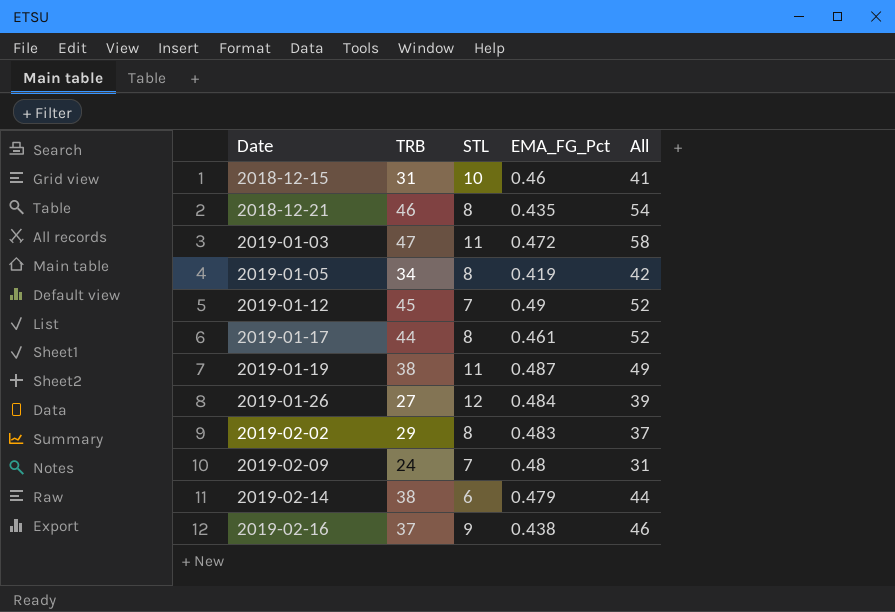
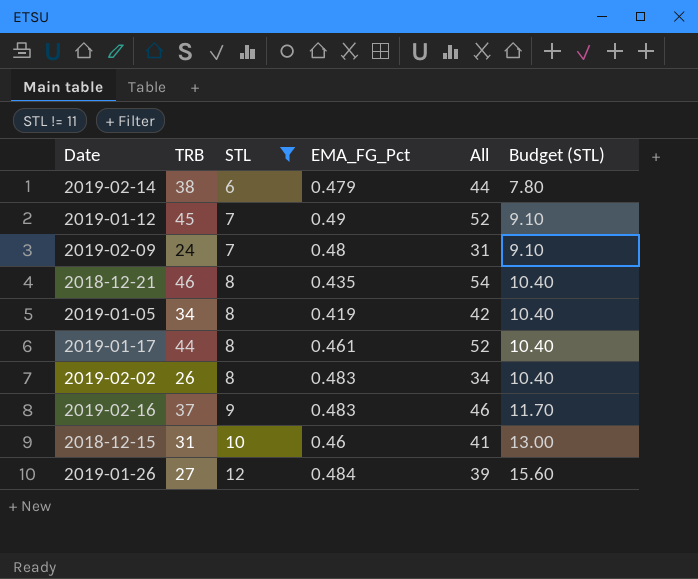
filter: none -> STL != 11
row order: Date ascending -> STL ascending
column Budget (STL) | formula: none -> [STL] * 1.3
2019-02-02 | TRB: 29 -> 26
2019-02-02 | All: 37 -> 34
2019-02-16 | EMA_FG_Pct: 0.438 -> 0.483

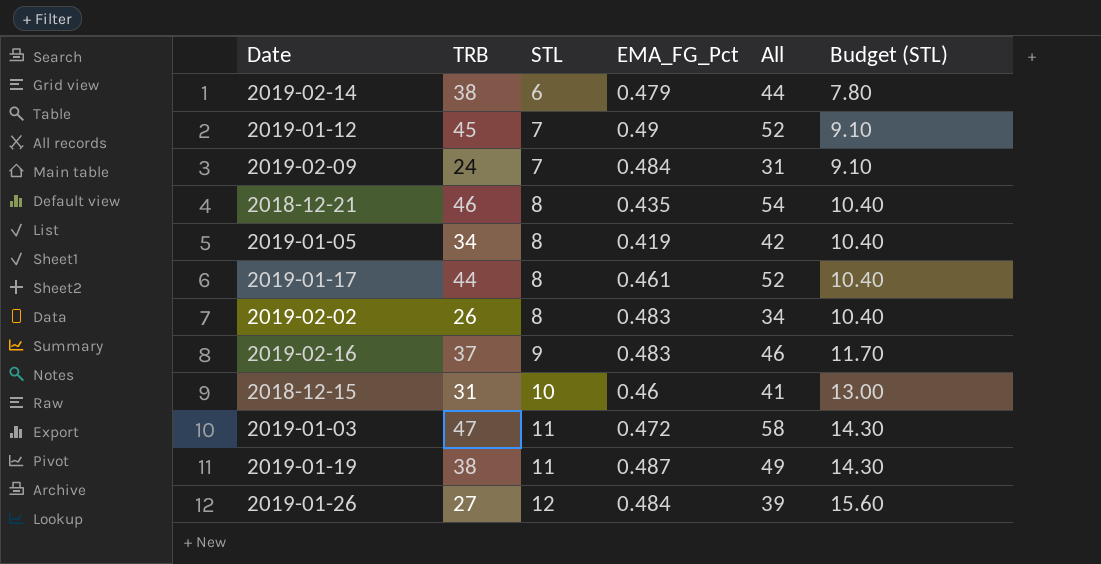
filter: STL != 11 -> none
2019-02-09 | EMA_FG_Pct: 0.48 -> 0.484

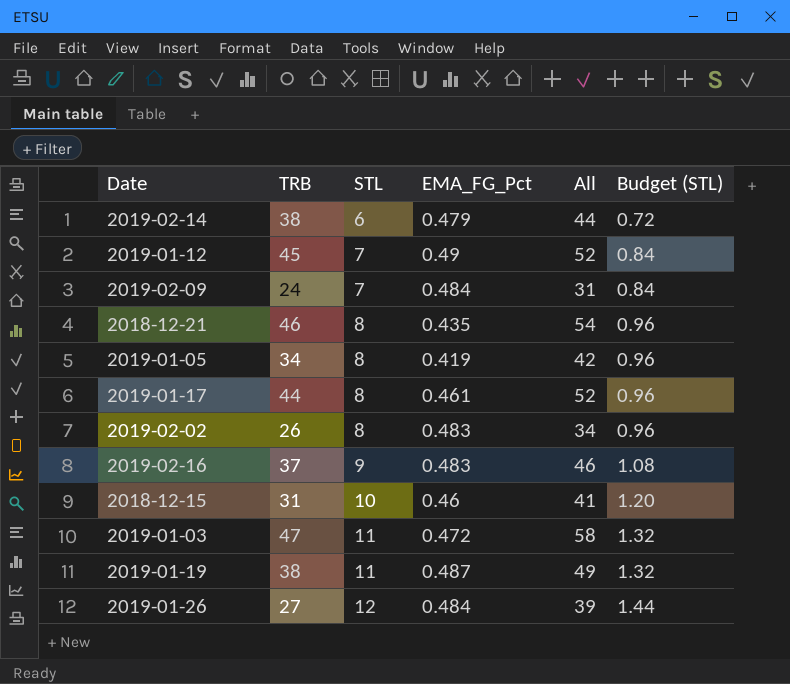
column Budget (STL) | formula: [STL] * 1.3 -> [STL] * 0.12

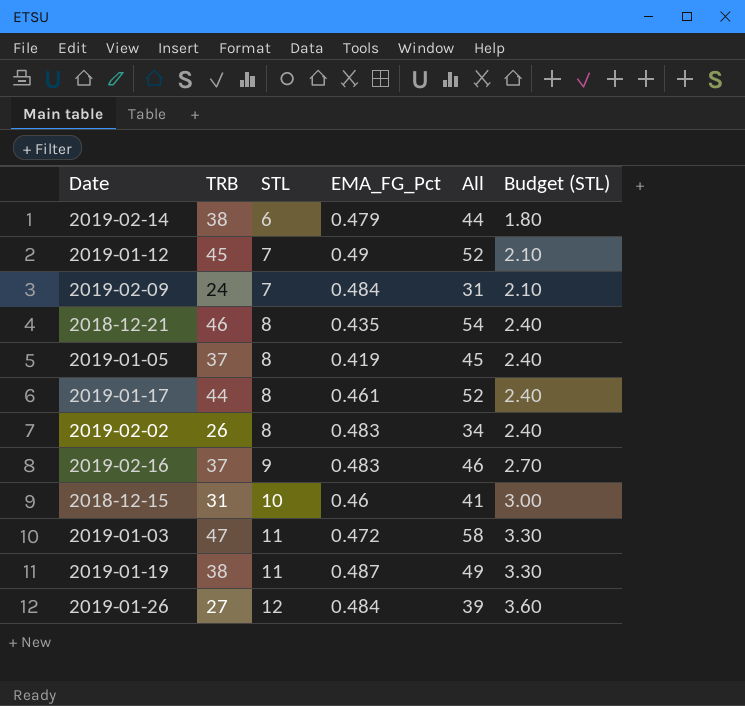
column Budget (STL) | formula: [STL] * 0.12 -> [STL] * 0.3
2019-01-05 | TRB: 34 -> 37
2019-01-05 | All: 42 -> 45

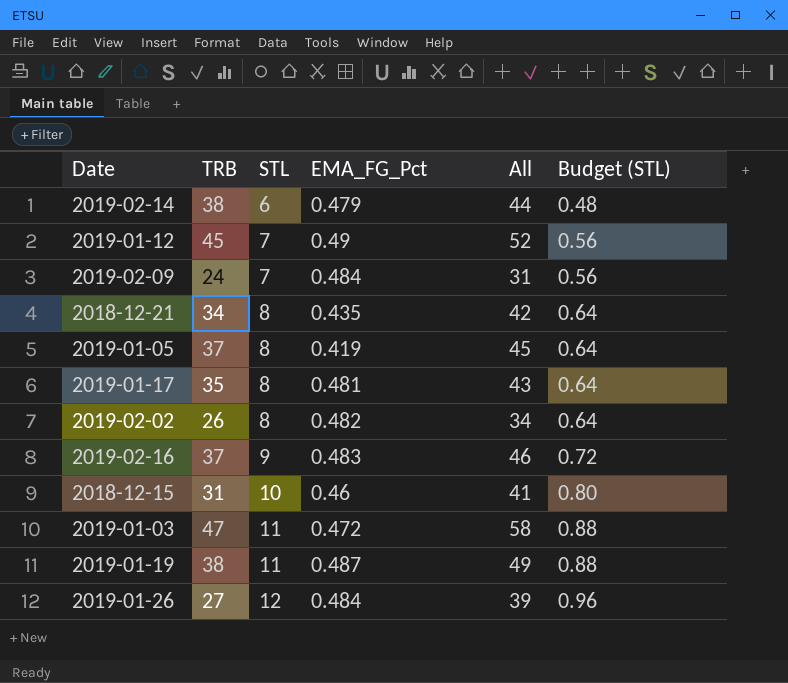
column Budget (STL) | formula: [STL] * 0.3 -> [STL] * 0.08
2018-12-21 | TRB: 46 -> 34
2018-12-21 | All: 54 -> 42
2019-01-17 | TRB: 44 -> 35
2019-01-17 | EMA_FG_Pct: 0.461 -> 0.481
2019-01-17 | All: 52 -> 43
2019-02-02 | EMA_FG_Pct: 0.483 -> 0.482

